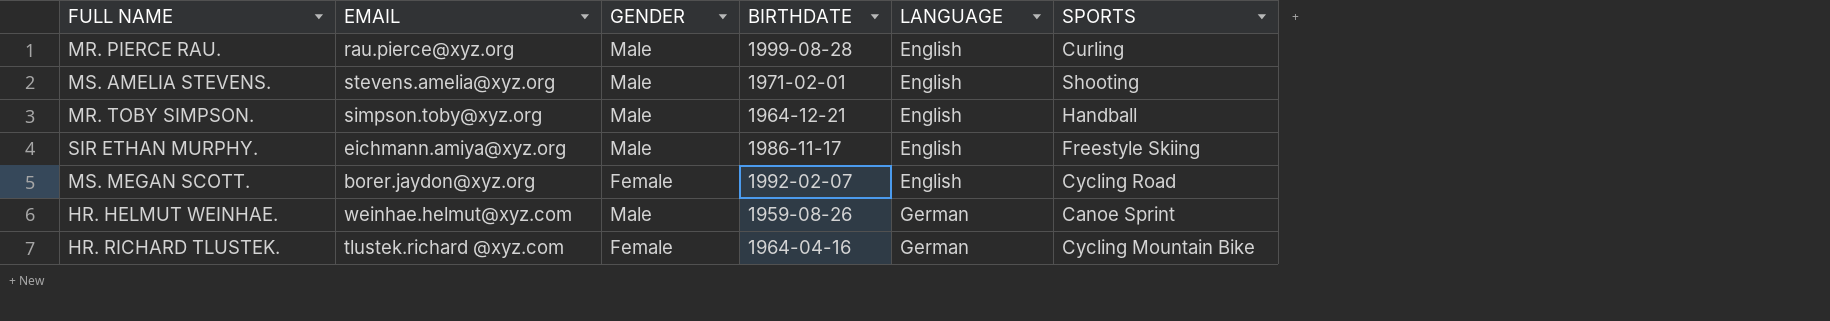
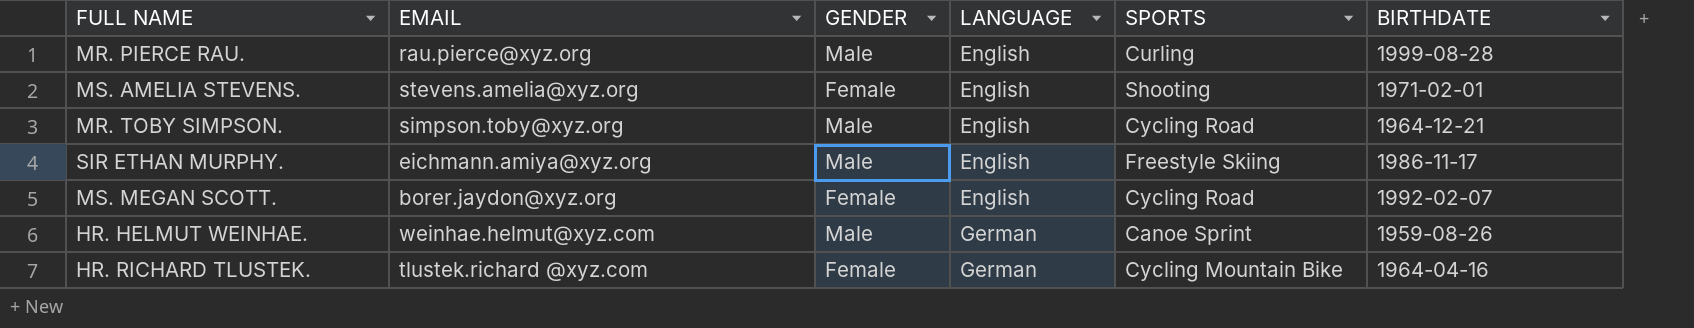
column BIRTHDATE | position: 4 -> 6
MS. AMELIA STEVENS. | GENDER: Male -> Female
MR. TOBY SIMPSON. | SPORTS: Handball -> Cycling Road

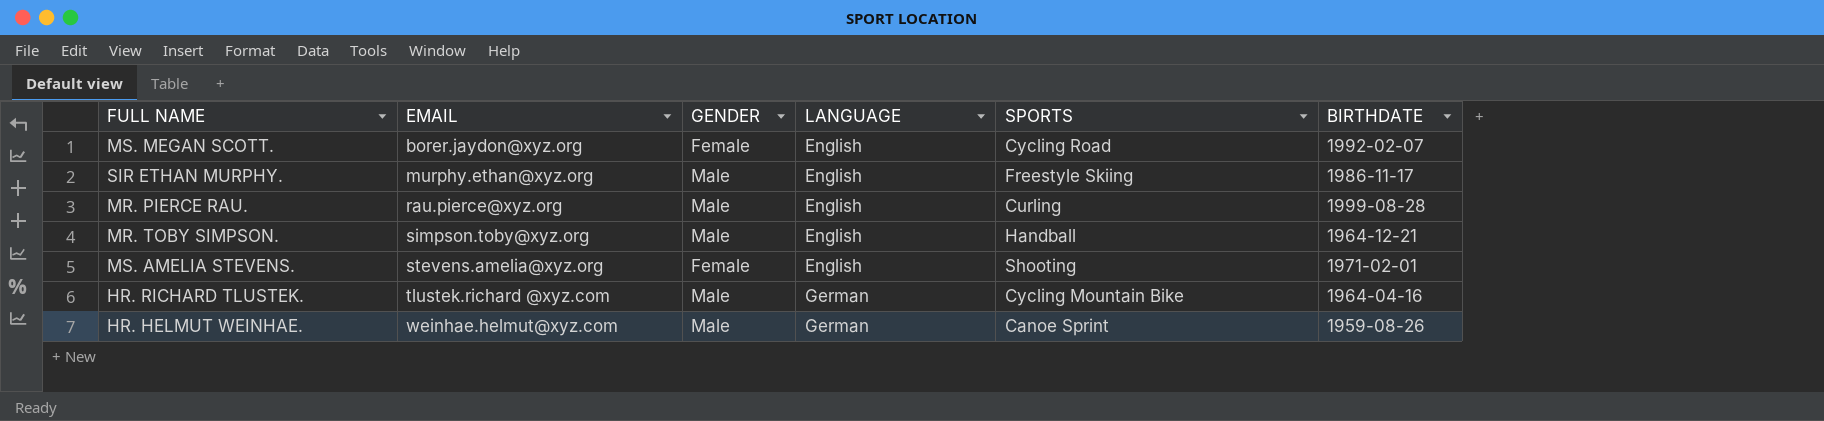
row order: LANGUAGE ascending -> EMAIL ascending
SIR ETHAN MURPHY. | EMAIL: eichmann.amiya@xyz.org -> murphy.ethan@xyz.org
MR. TOBY SIMPSON. | SPORTS: Cycling Road -> Handball
HR. RICHARD TLUSTEK. | GENDER: Female -> Male

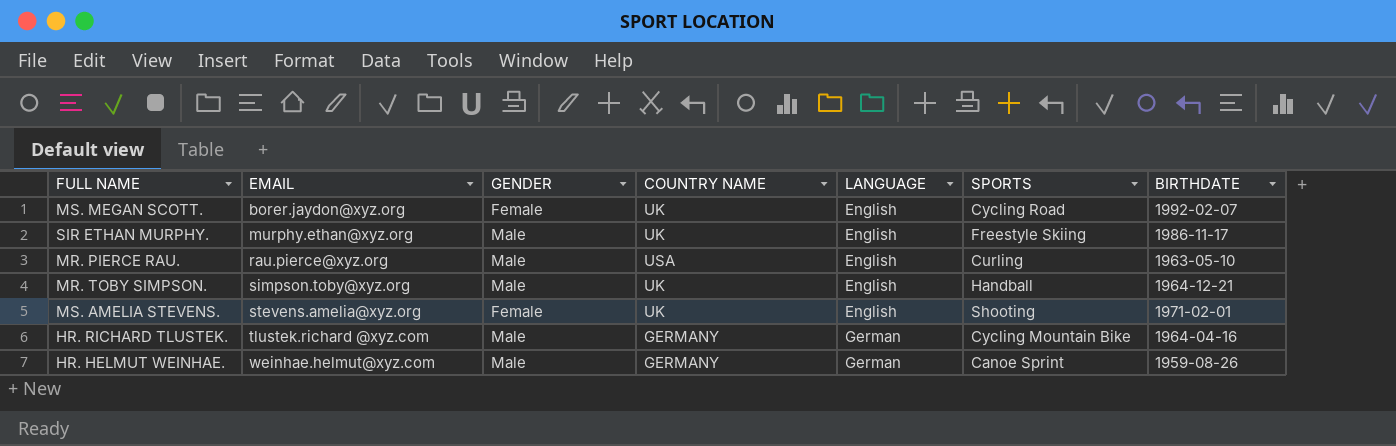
column COUNTRY NAME | position: none -> 4
MR. PIERCE RAU. | BIRTHDATE: 1999-08-28 -> 1963-05-10

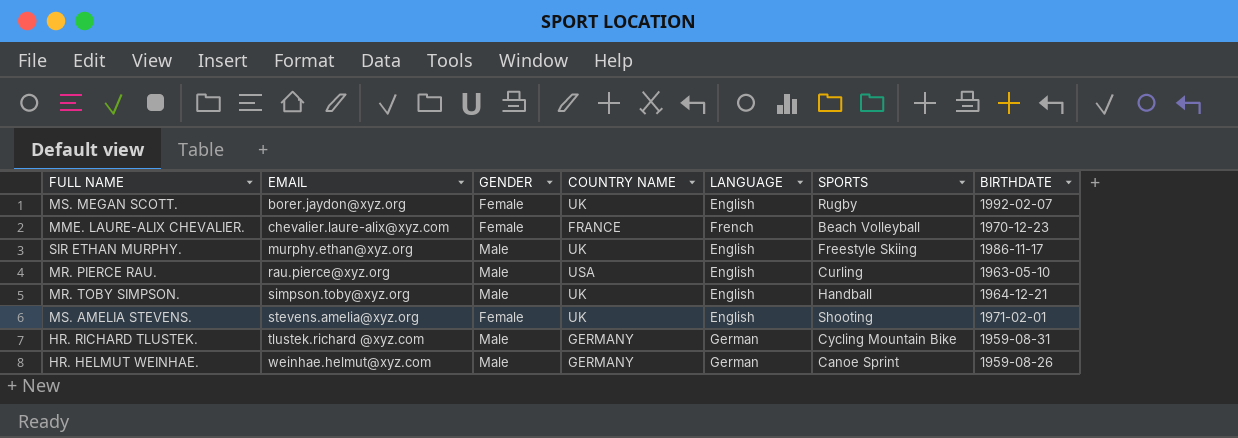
MS. MEGAN SCOTT. | SPORTS: Cycling Road -> Rugby
row MME. LAURE-ALIX CHEVALIER.: none -> chevalier.laure-alix@xyz.com | Female | FRANCE | French | Beach Volleyball | 1970-12-23
HR. RICHARD TLUSTEK. | BIRTHDATE: 1964-04-16 -> 1959-08-31

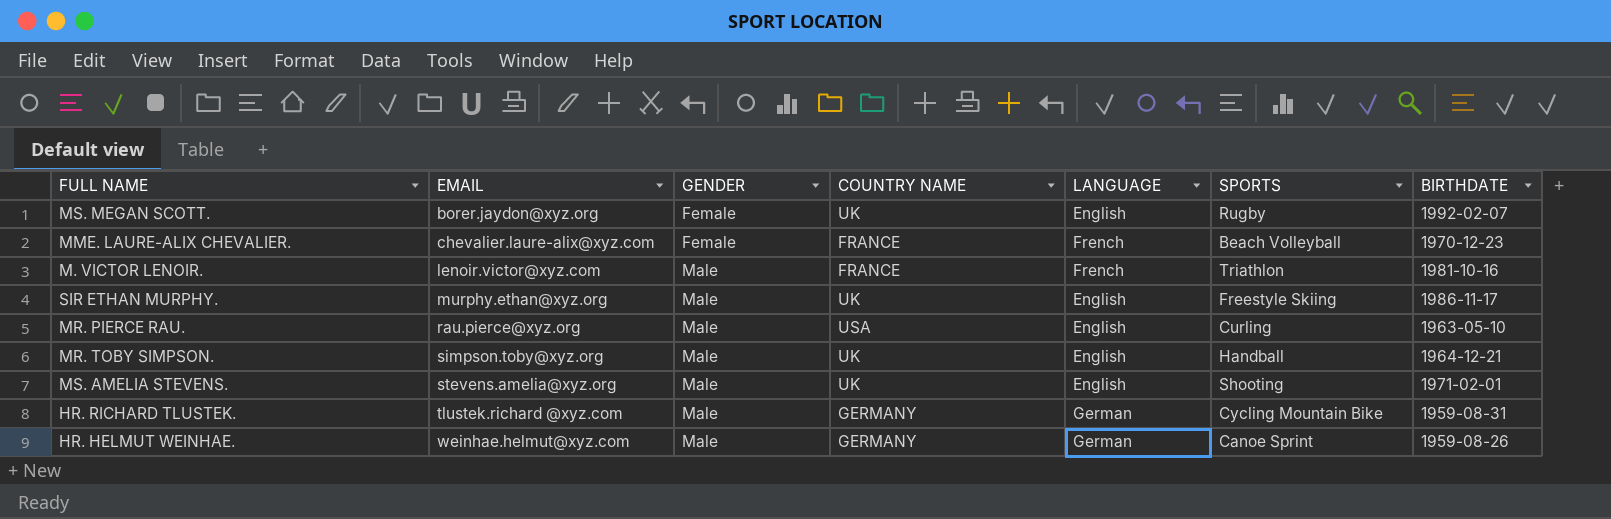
row M. VICTOR LENOIR.: none -> lenoir.victor@xyz.com | Male | FRANCE | French | Triathlon | 1981-10-16
MS. AMELIA STEVENS. | GENDER: Female -> Male

